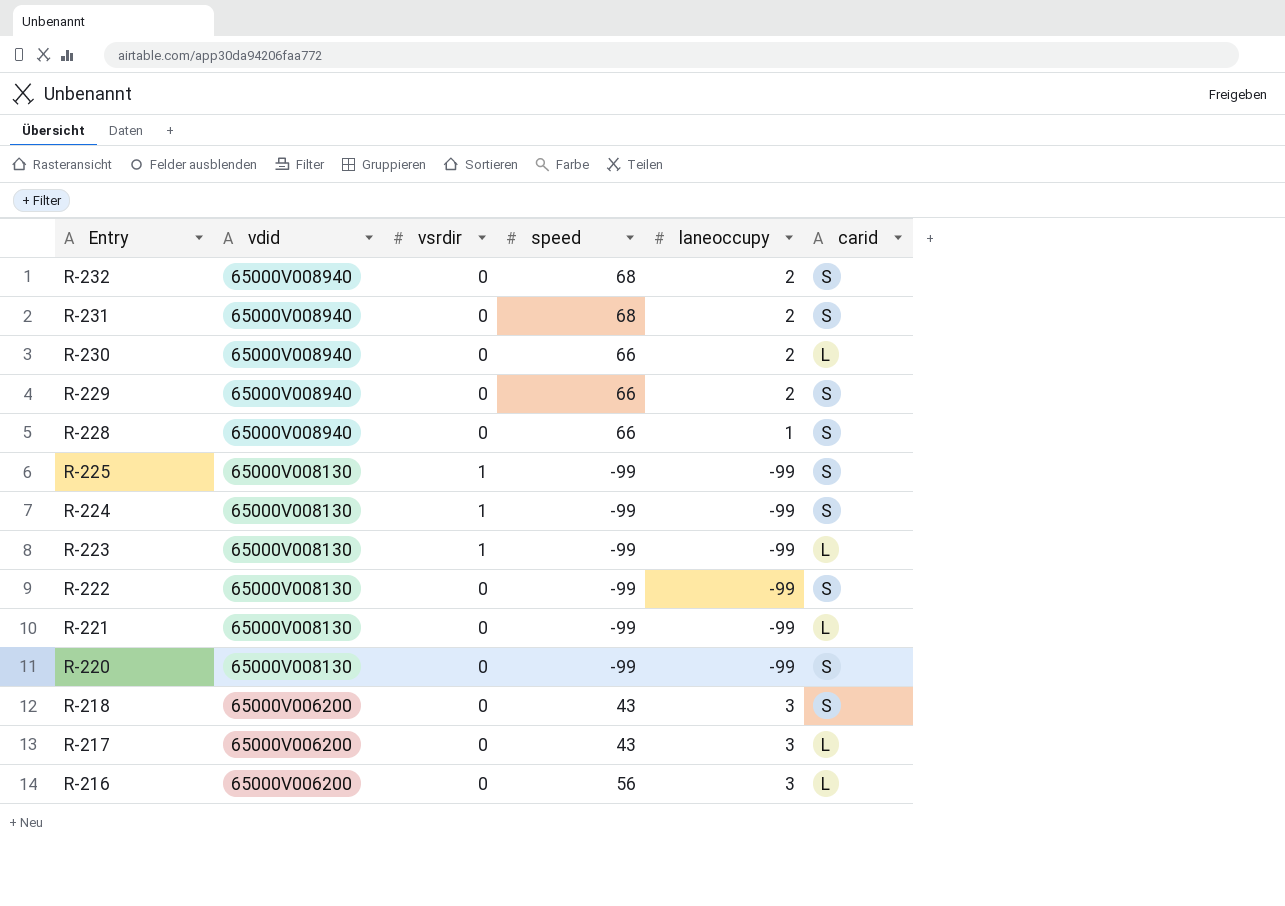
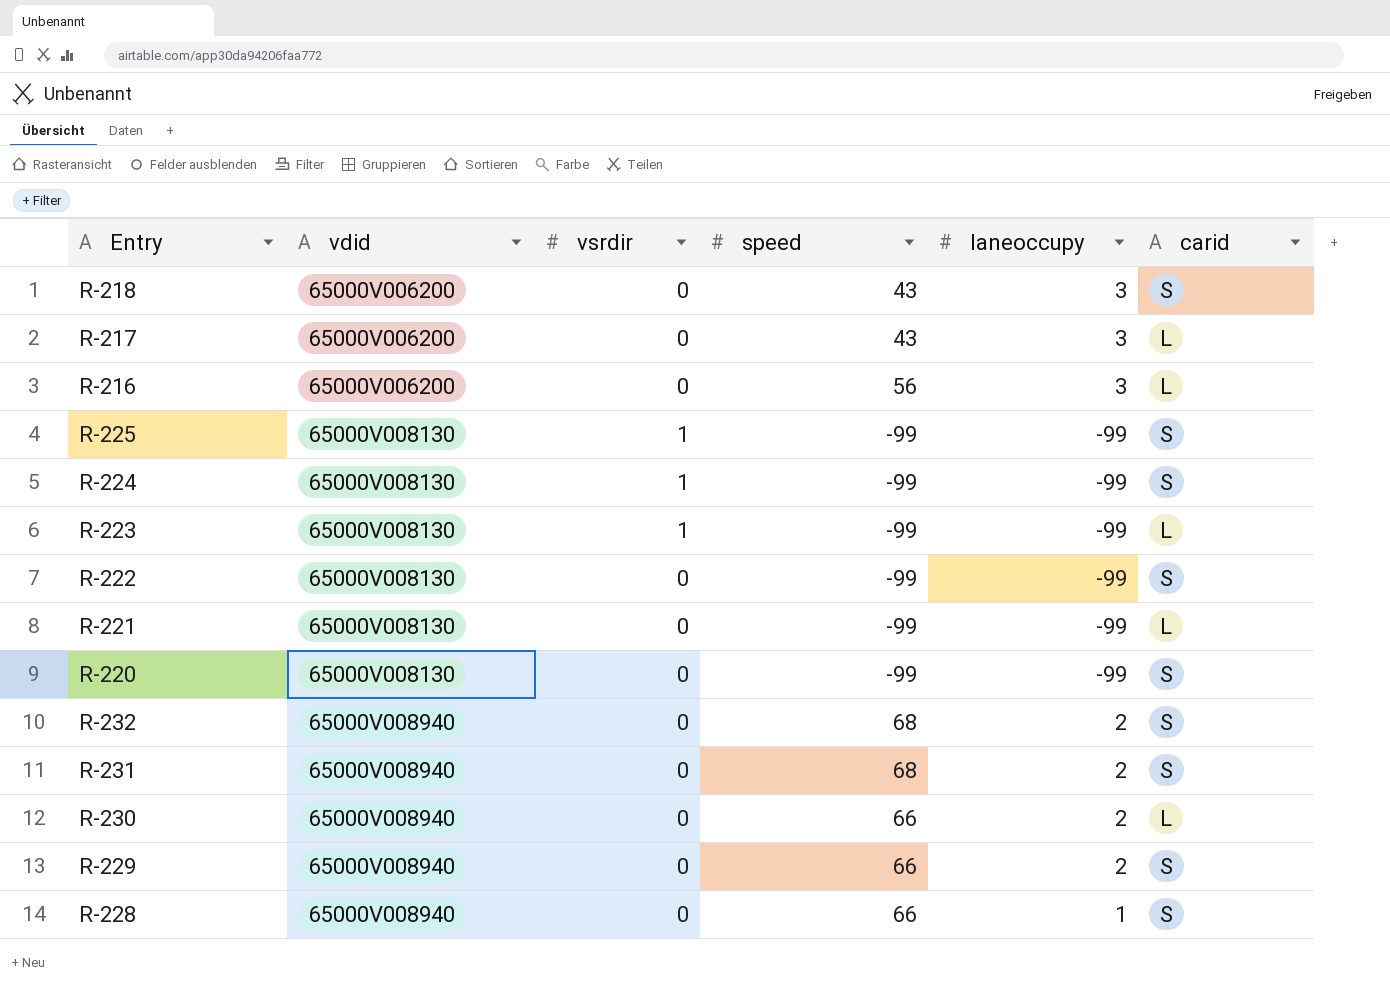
row order: Entry descending -> vdid ascending

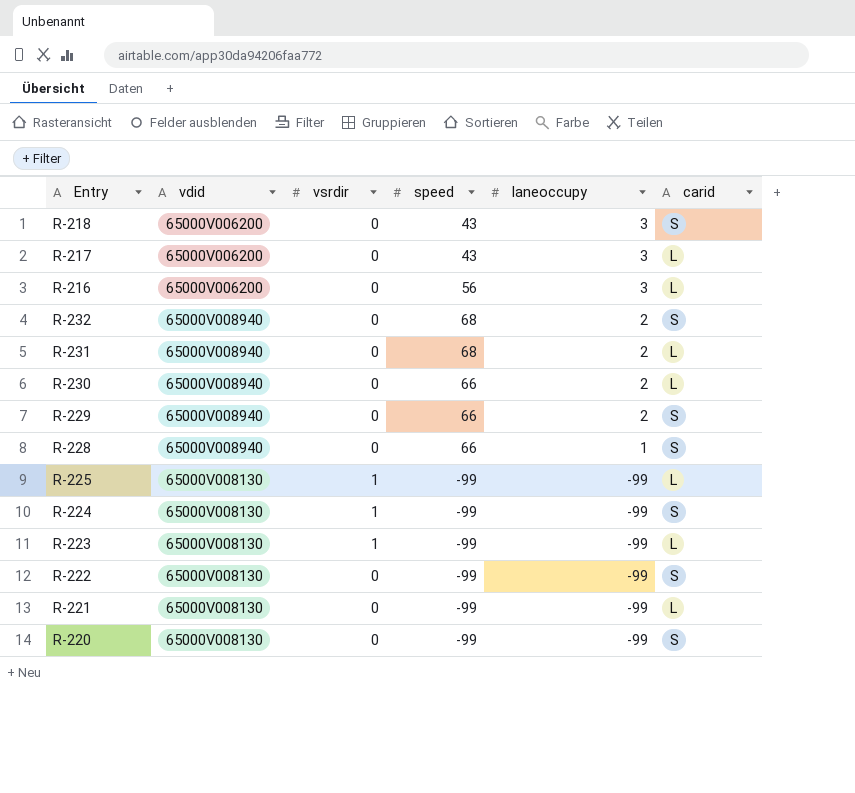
row order: vdid ascending -> laneoccupy descending
R-231 | carid: S -> L
R-225 | carid: S -> L

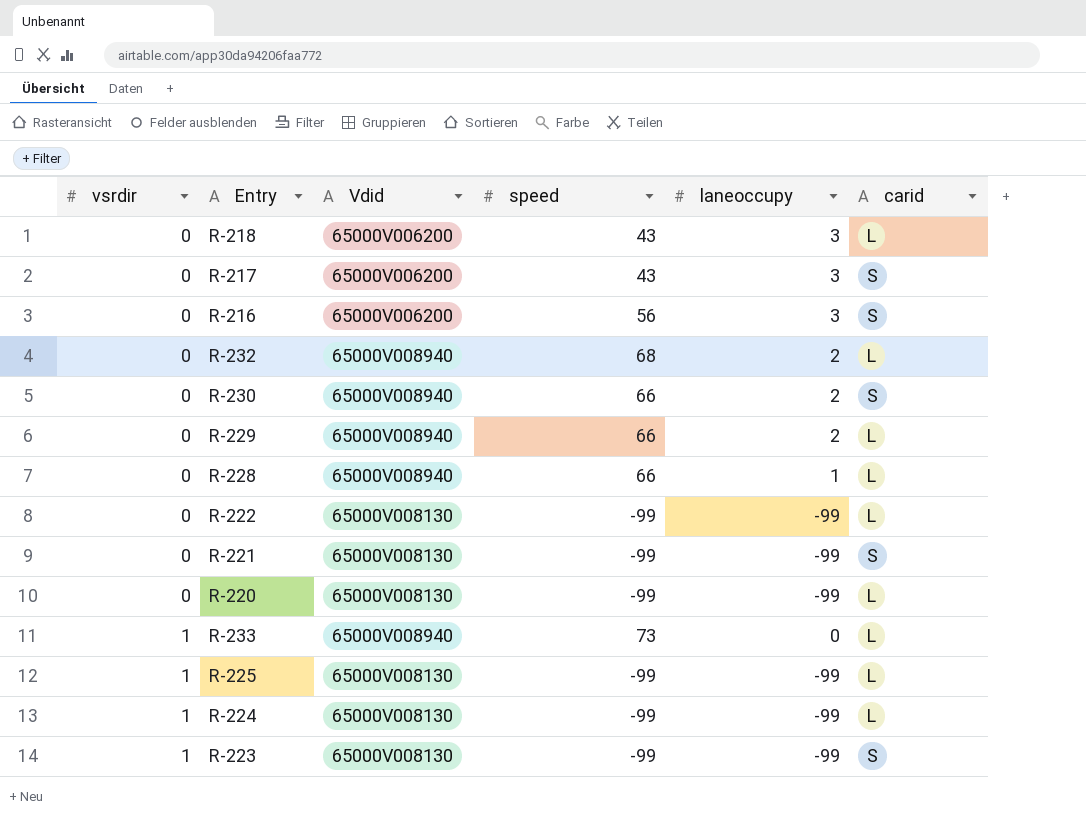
row order: laneoccupy descending -> vsrdir ascending
column vsrdir | position: 3 -> 1
column name: vdid -> Vdid
row R-231: 65000V008940 | 0 | 68 | 2 | L -> none
R-218 | carid: S -> L
R-217 | carid: L -> S
R-216 | carid: L -> S
R-232 | carid: S -> L
R-230 | carid: L -> S
R-229 | carid: S -> L
R-228 | carid: S -> L
R-222 | carid: S -> L
R-221 | carid: L -> S
R-220 | carid: S -> L
row R-233: none -> 1 | 65000V008940 | 73 | 0 | L
R-224 | carid: S -> L
R-223 | carid: L -> S

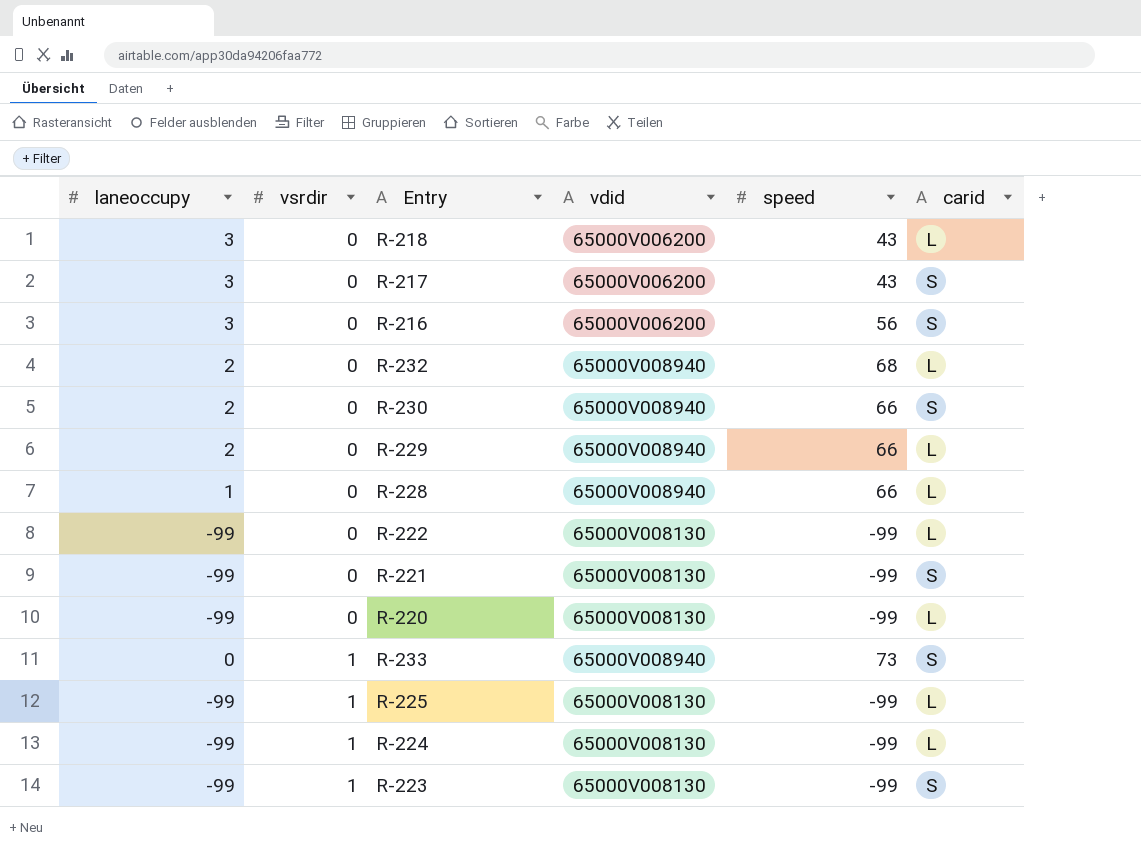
column laneoccupy | position: 5 -> 1
column name: Vdid -> vdid
R-233 | carid: L -> S

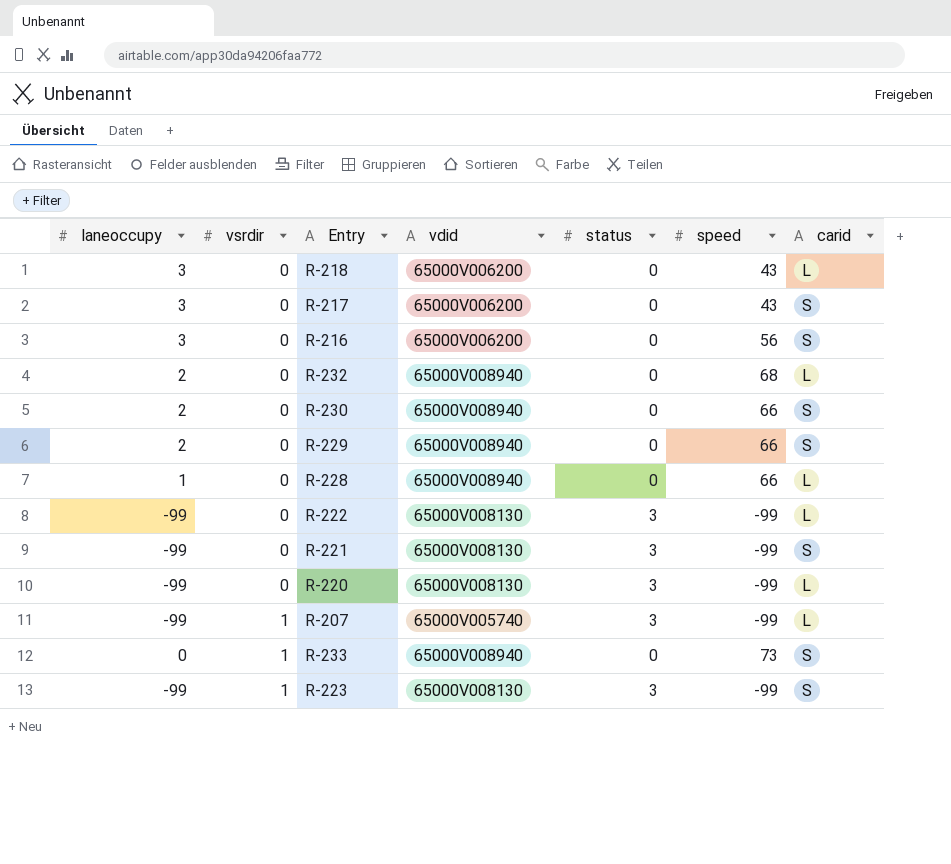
column status | position: none -> 5
row R-225: -99 | 1 | 65000V008130 | -99 | L -> none
row R-224: -99 | 1 | 65000V008130 | -99 | L -> none
R-229 | carid: L -> S
row R-207: none -> -99 | 1 | 65000V005740 | 3 | -99 | L

